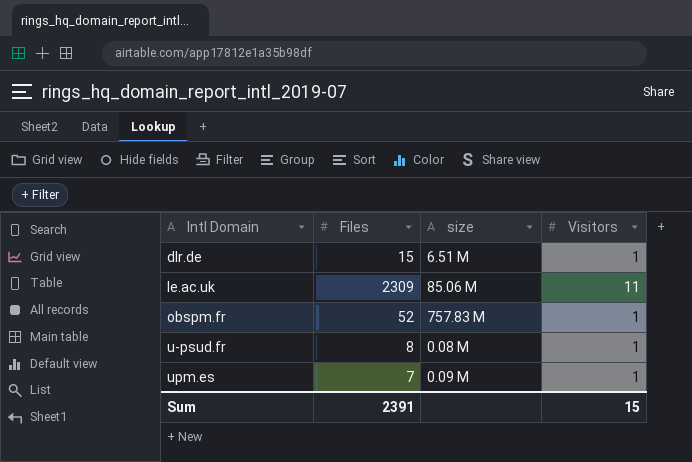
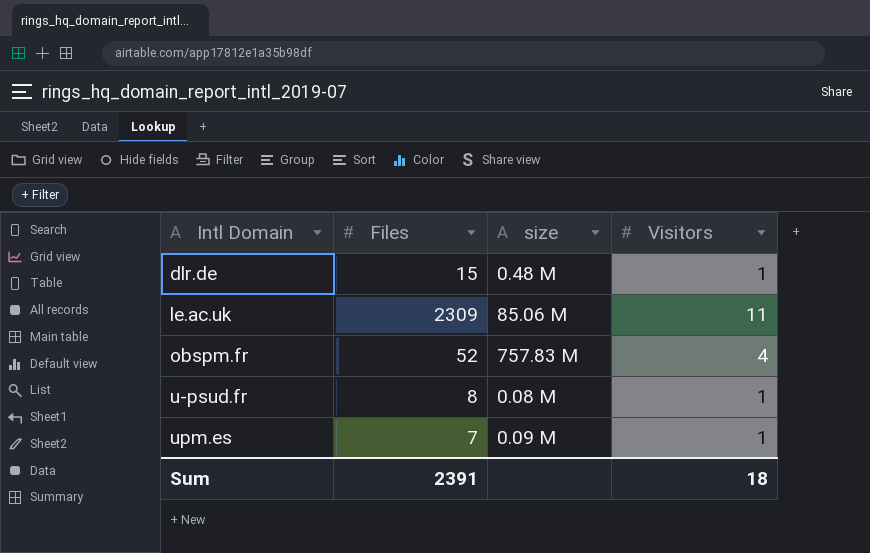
dlr.de | size: 6.51 M -> 0.48 M
obspm.fr | Visitors: 1 -> 4
Sum | Visitors: 15 -> 18

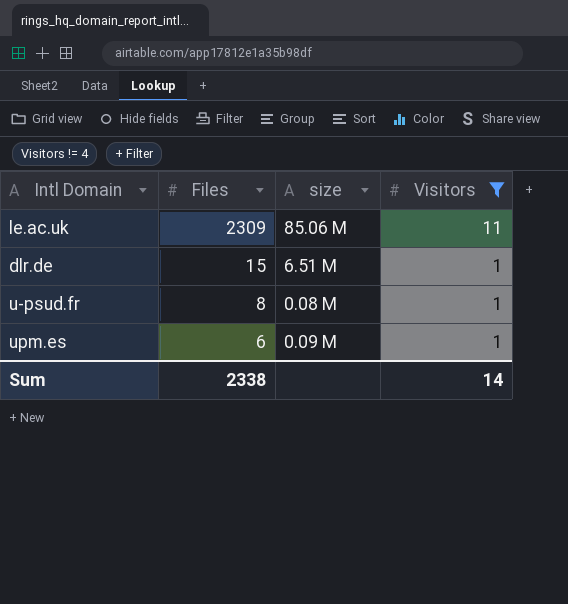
filter: none -> Visitors != 4
row order: Intl Domain ascending -> Files descending
dlr.de | size: 0.48 M -> 6.51 M
upm.es | Files: 7 -> 6
Sum | Files: 2391 -> 2338
Sum | Visitors: 18 -> 14

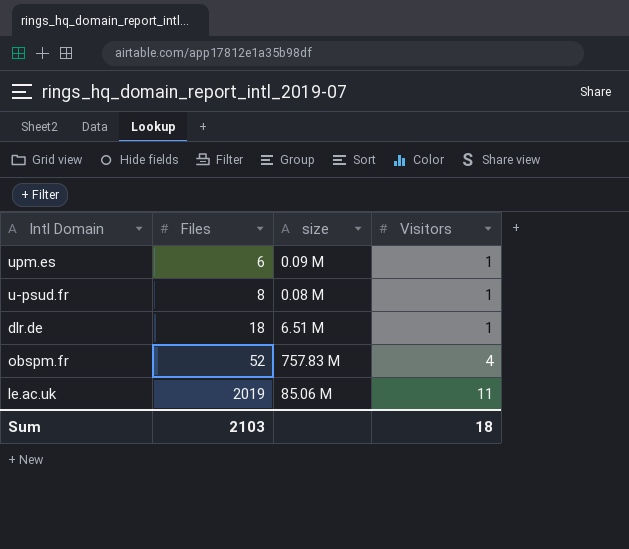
filter: Visitors != 4 -> none
row order: Files descending -> Files ascending
dlr.de | Files: 15 -> 18
le.ac.uk | Files: 2309 -> 2019
Sum | Files: 2338 -> 2103
Sum | Visitors: 14 -> 18

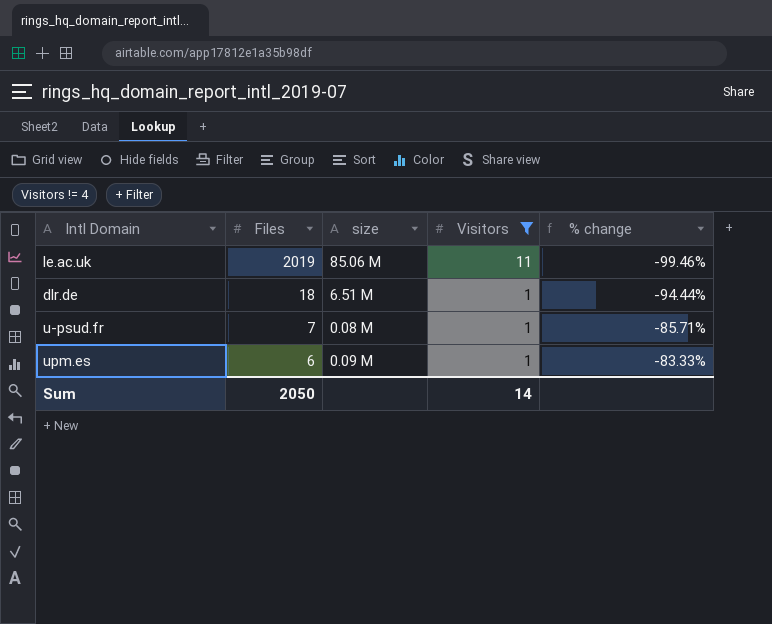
filter: none -> Visitors != 4
row order: Files ascending -> Files descending
column % change | formula: none -> ([Visitors] - [Files]) / [Files]
u-psud.fr | Files: 8 -> 7
Sum | Files: 2103 -> 2050
Sum | Visitors: 18 -> 14

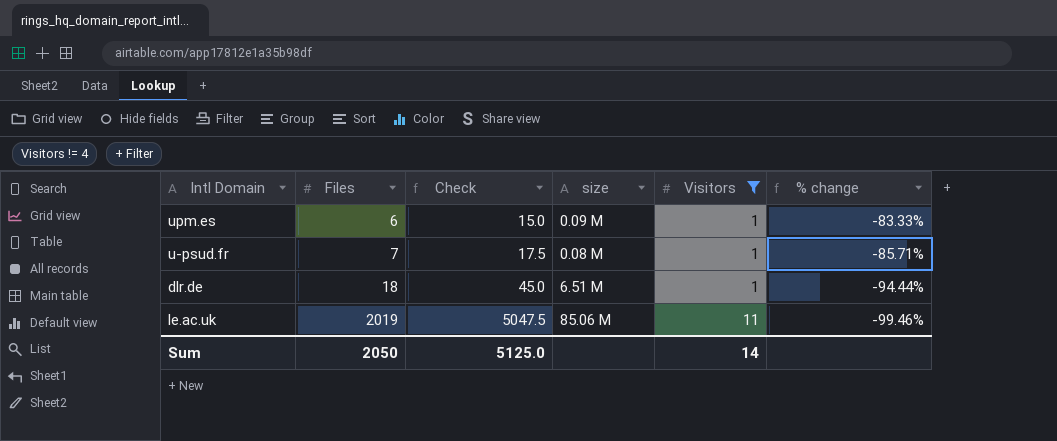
row order: Files descending -> Files ascending
column Check | formula: none -> [Files] * 2.5

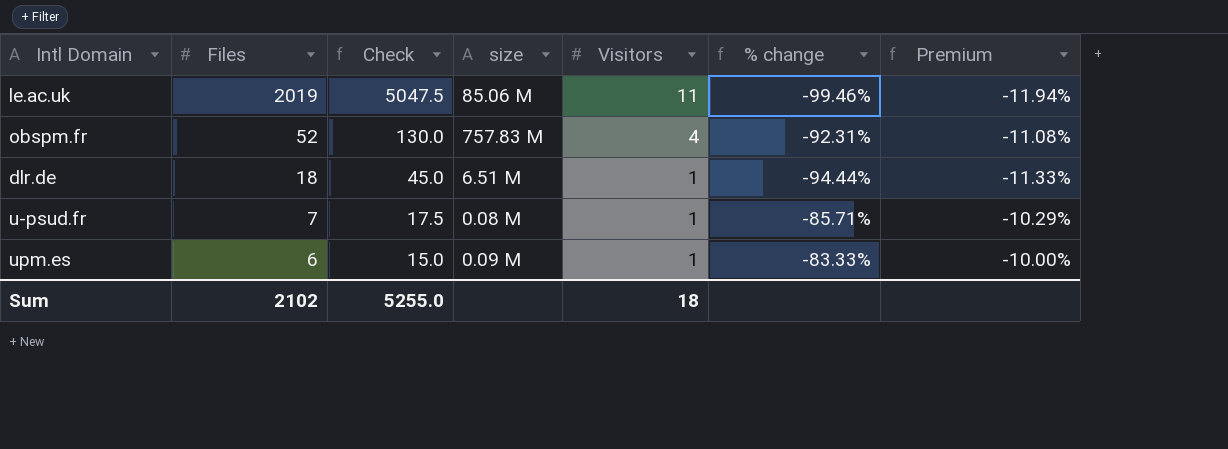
filter: Visitors != 4 -> none
row order: Files ascending -> Files descending
column Premium | formula: none -> [% change] * 0.12
Sum | Files: 2050 -> 2102
Sum | Check: 5125.0 -> 5255.0
Sum | Visitors: 14 -> 18

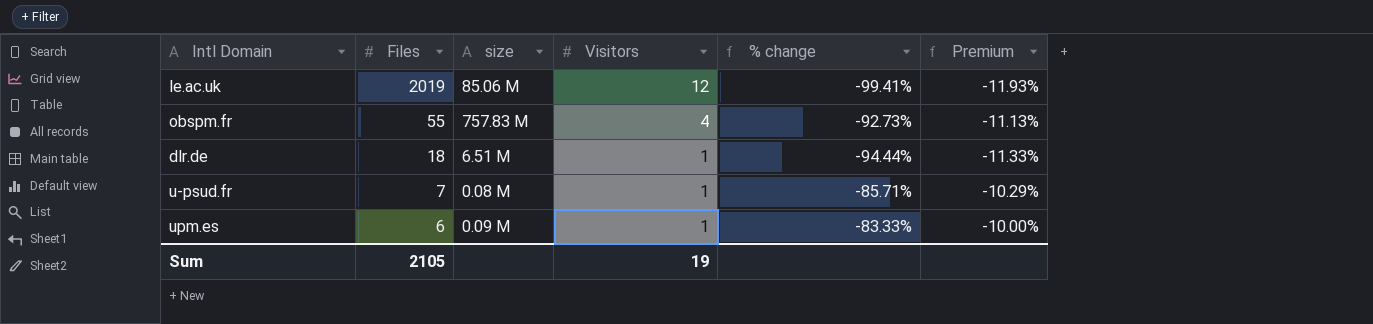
column Check | formula: [Files] * 2.5 -> none
le.ac.uk | Visitors: 11 -> 12
le.ac.uk | % change: -99.46% -> -99.41%
le.ac.uk | Premium: -11.94% -> -11.93%
obspm.fr | Files: 52 -> 55
obspm.fr | % change: -92.31% -> -92.73%
obspm.fr | Premium: -11.08% -> -11.13%
Sum | Files: 2102 -> 2105
Sum | Visitors: 18 -> 19

